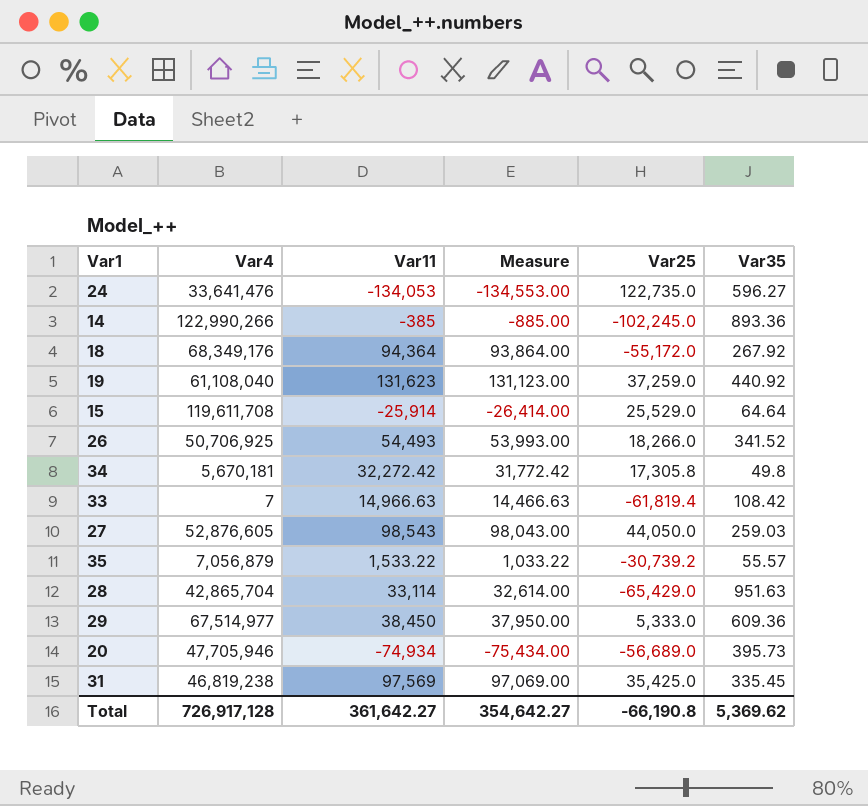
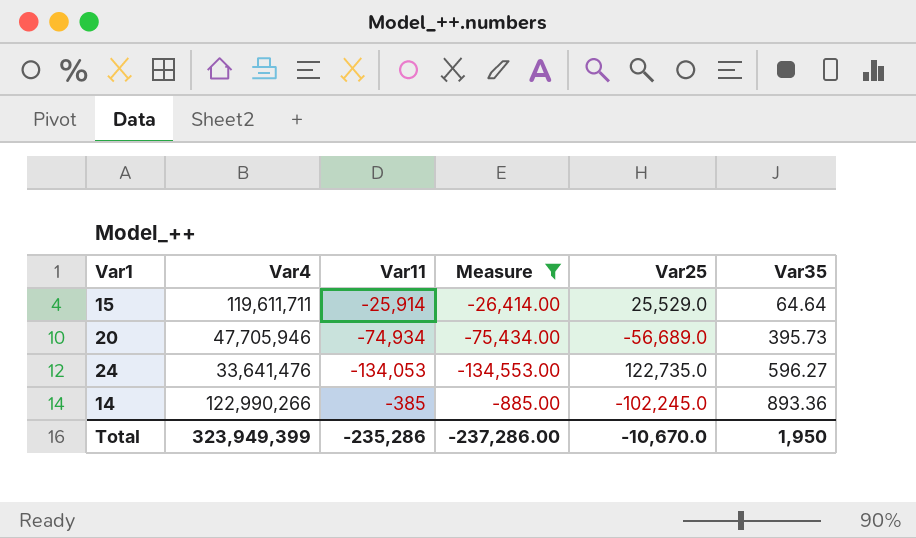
filter: none -> Measure <= -885.00
row order: none -> Var35 ascending
15 | Var4: 119,611,708 -> 119,611,711
Total | Var4: 726,917,128 -> 323,949,399
Total | Var11: 361,642.27 -> -235,286
Total | Measure: 354,642.27 -> -237,286.00
Total | Var25: -66,190.8 -> -10,670.0
Total | Var35: 5,369.62 -> 1,950

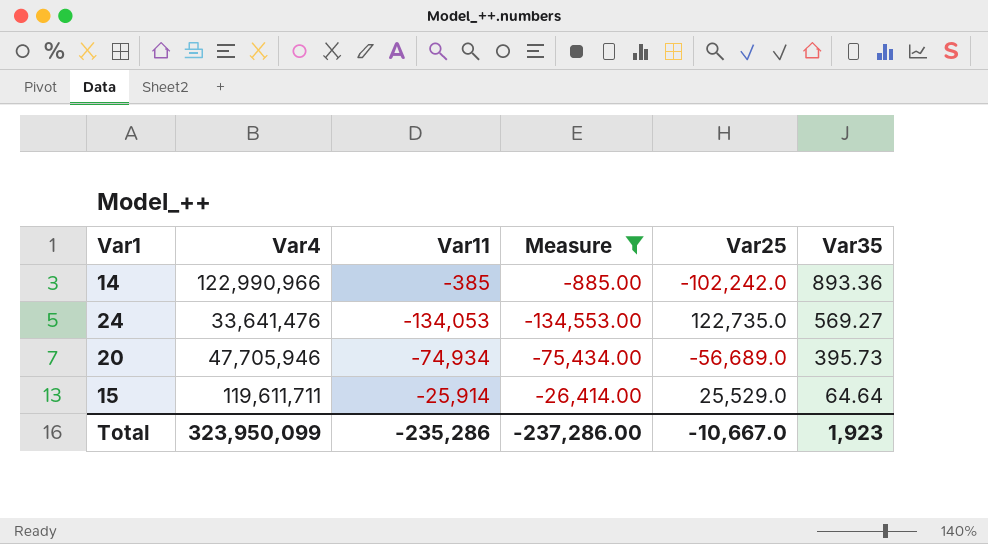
row order: Var35 ascending -> Var35 descending
14 | Var4: 122,990,266 -> 122,990,966
14 | Var25: -102,245.0 -> -102,242.0
24 | Var35: 596.27 -> 569.27
Total | Var4: 323,949,399 -> 323,950,099
Total | Var25: -10,670.0 -> -10,667.0
Total | Var35: 1,950 -> 1,923

